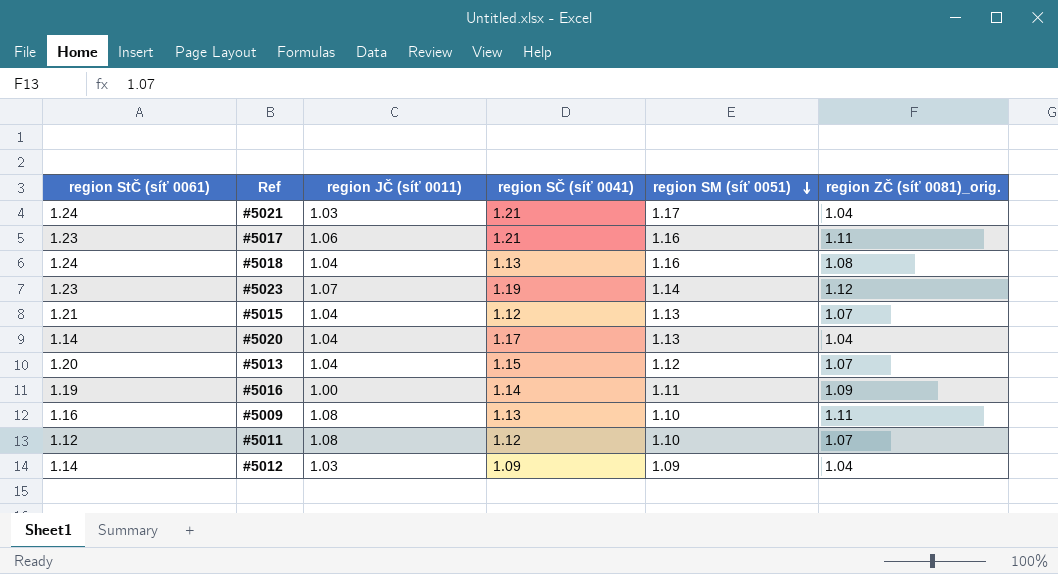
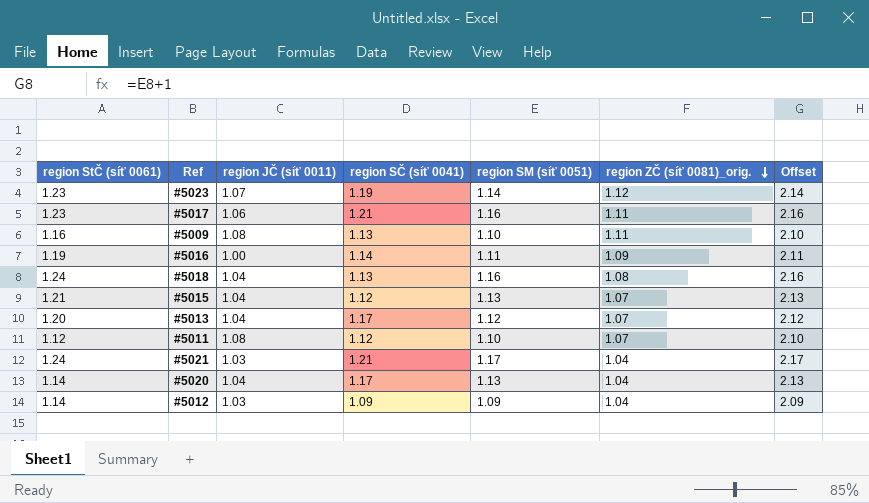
row order: region SM (síť 0051) descending -> region ZČ (síť 0081)_orig. descending
column Offset | formula: none -> [region SM (síť 0051)] + 1
#5013 | region SČ (síť 0041): 1.15 -> 1.17

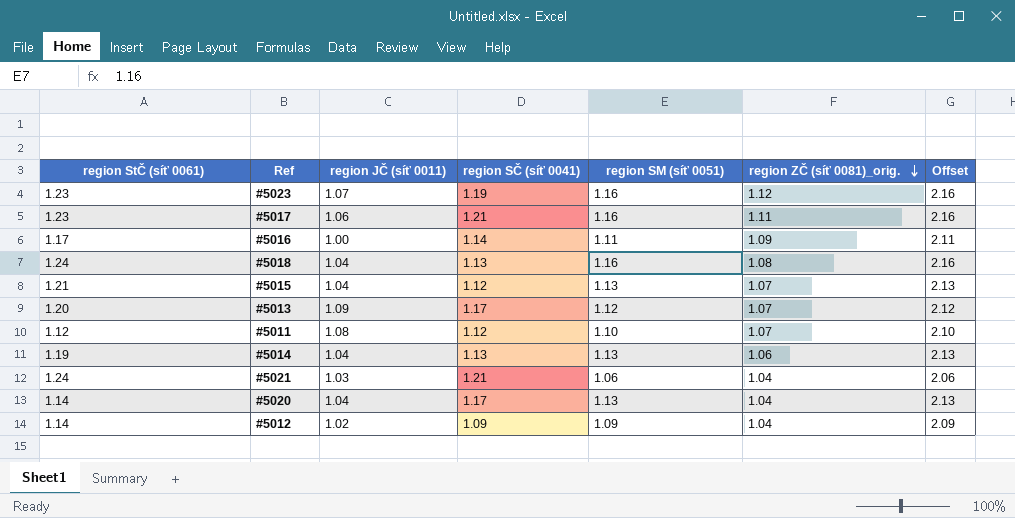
row #5009: 1.16 | 1.08 | 1.13 | 1.10 | 1.11 | 2.10 -> none
#5023 | region SM (síť 0051): 1.14 -> 1.16
#5023 | Offset: 2.14 -> 2.16
#5016 | region StČ (síť 0061): 1.19 -> 1.17
#5013 | region JČ (síť 0011): 1.04 -> 1.09
row #5014: none -> 1.19 | 1.04 | 1.13 | 1.13 | 1.06 | 2.13
#5021 | region SM (síť 0051): 1.17 -> 1.06
#5021 | Offset: 2.17 -> 2.06
#5012 | region JČ (síť 0011): 1.03 -> 1.02

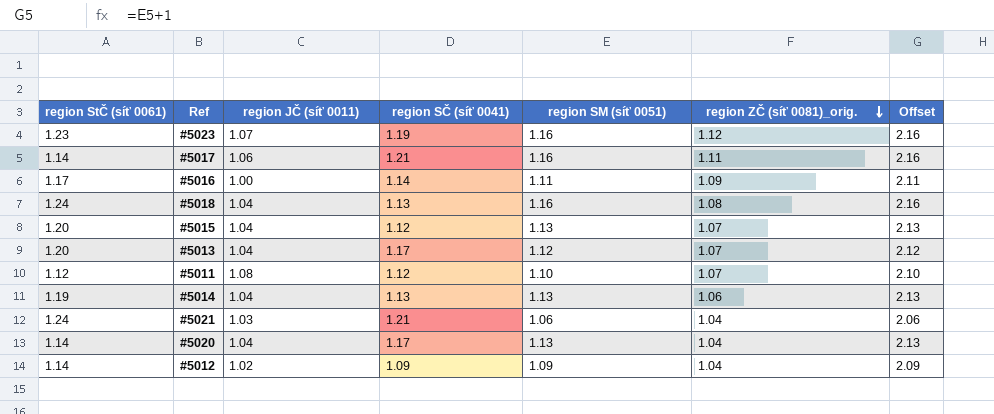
#5017 | region StČ (síť 0061): 1.23 -> 1.14
#5015 | region StČ (síť 0061): 1.21 -> 1.20
#5013 | region JČ (síť 0011): 1.09 -> 1.04

